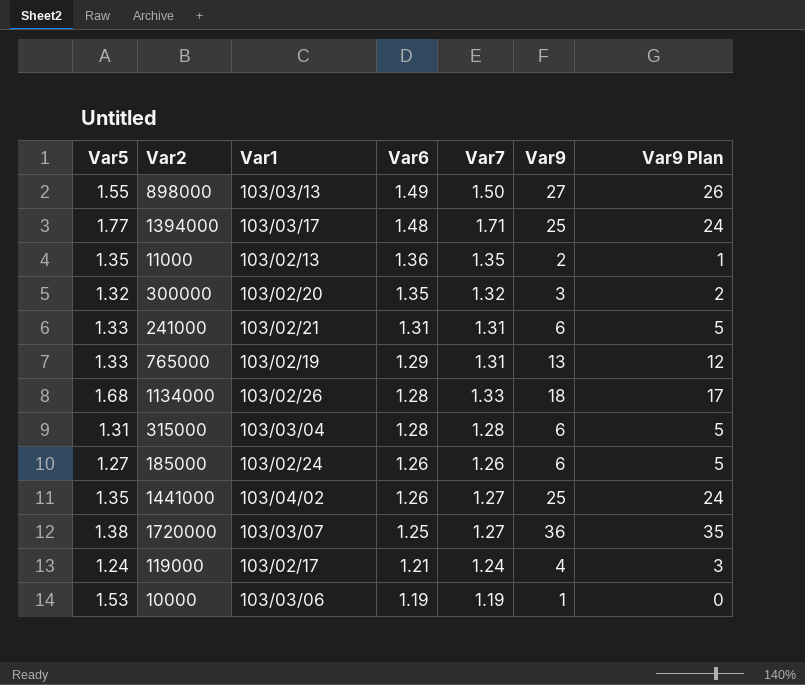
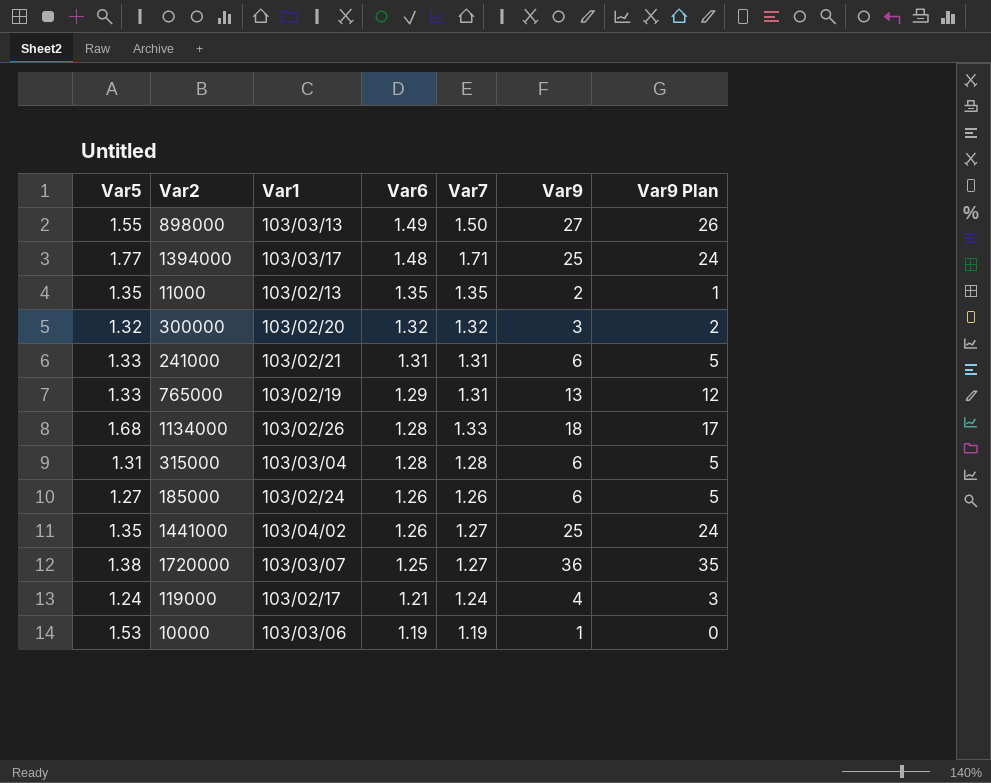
11000 | Var6: 1.36 -> 1.35
300000 | Var6: 1.35 -> 1.32

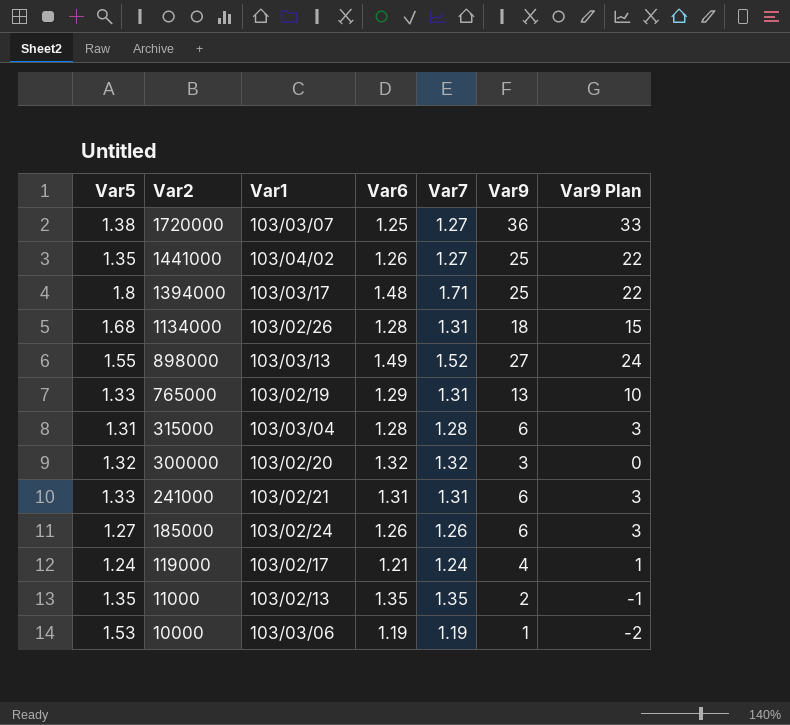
row order: Var6 descending -> Var2 descending
column Var9 Plan | formula: [Var9] - 1 -> [Var9] - 3
1394000 | Var5: 1.77 -> 1.8
1134000 | Var7: 1.33 -> 1.31
898000 | Var7: 1.50 -> 1.52

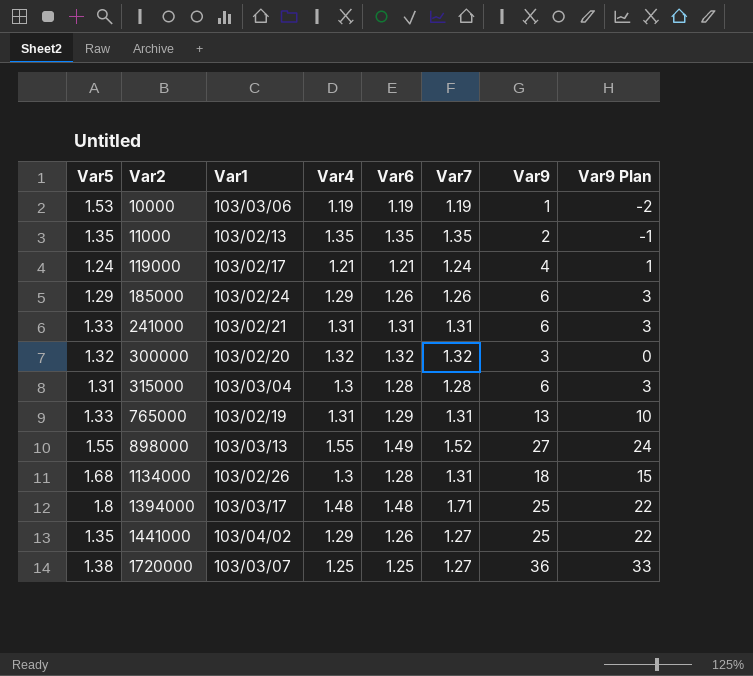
row order: Var2 descending -> Var2 ascending
column Var4 | position: none -> 4
185000 | Var5: 1.27 -> 1.29

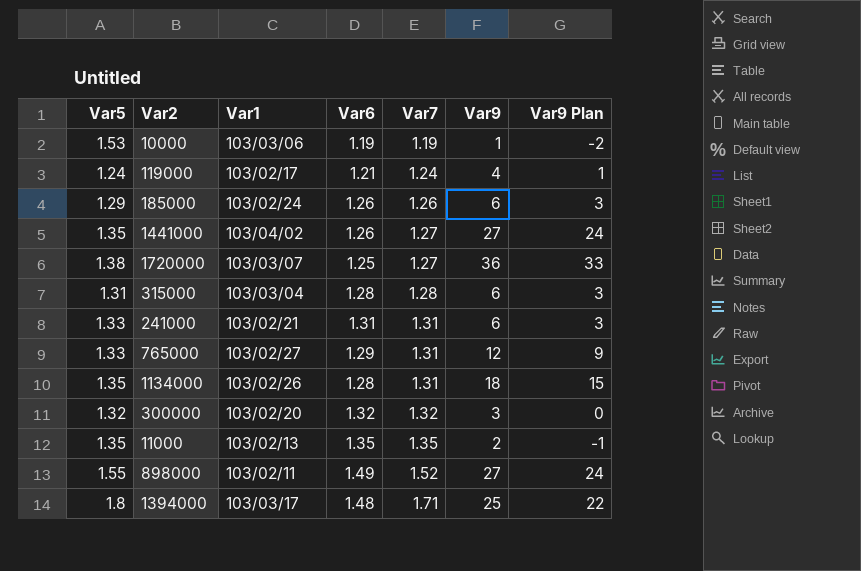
row order: Var2 ascending -> Var7 ascending
column Var4 | position: 4 -> none
1441000 | Var9: 25 -> 27
1441000 | Var9 Plan: 22 -> 24
765000 | Var1: 103/02/19 -> 103/02/27
765000 | Var9: 13 -> 12
765000 | Var9 Plan: 10 -> 9
1134000 | Var5: 1.68 -> 1.35
898000 | Var1: 103/03/13 -> 103/02/11

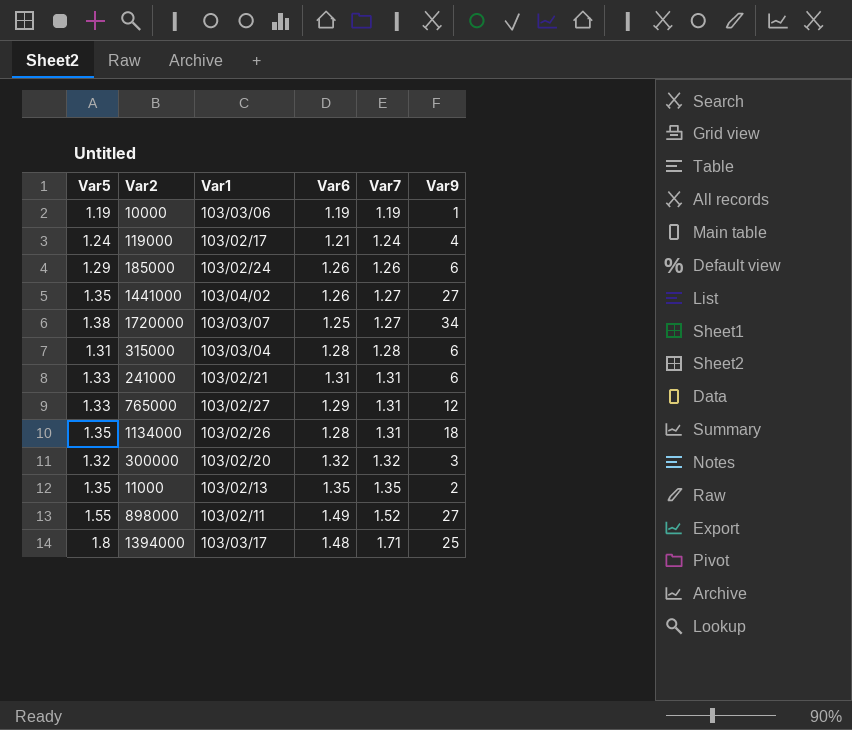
column Var9 Plan | formula: [Var9] - 3 -> none
10000 | Var5: 1.53 -> 1.19
1720000 | Var9: 36 -> 34

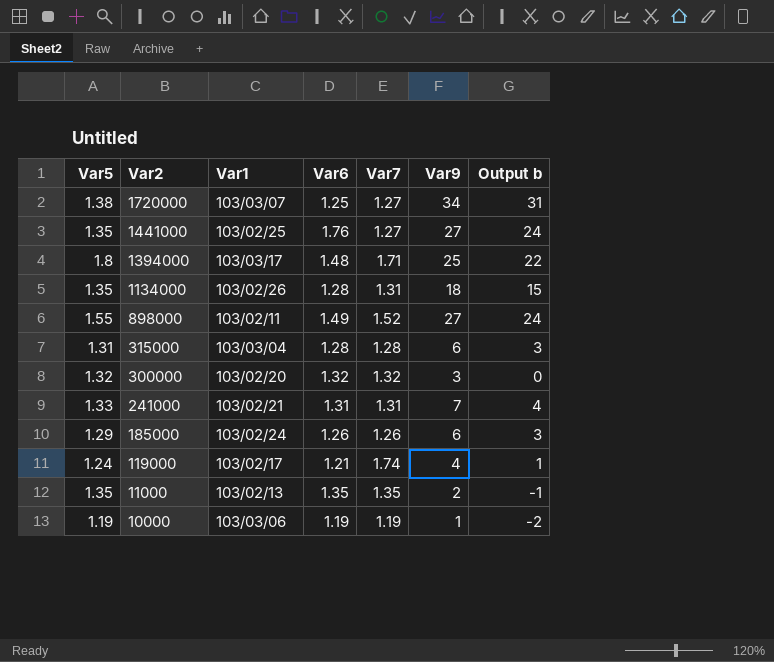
row order: Var7 ascending -> Var2 descending
column Output b | formula: none -> [Var9] - 3
row 765000: 1.33 | 103/02/27 | 1.29 | 1.31 | 12 -> none
1441000 | Var1: 103/04/02 -> 103/02/25
1441000 | Var6: 1.26 -> 1.76
241000 | Var9: 6 -> 7
119000 | Var7: 1.24 -> 1.74

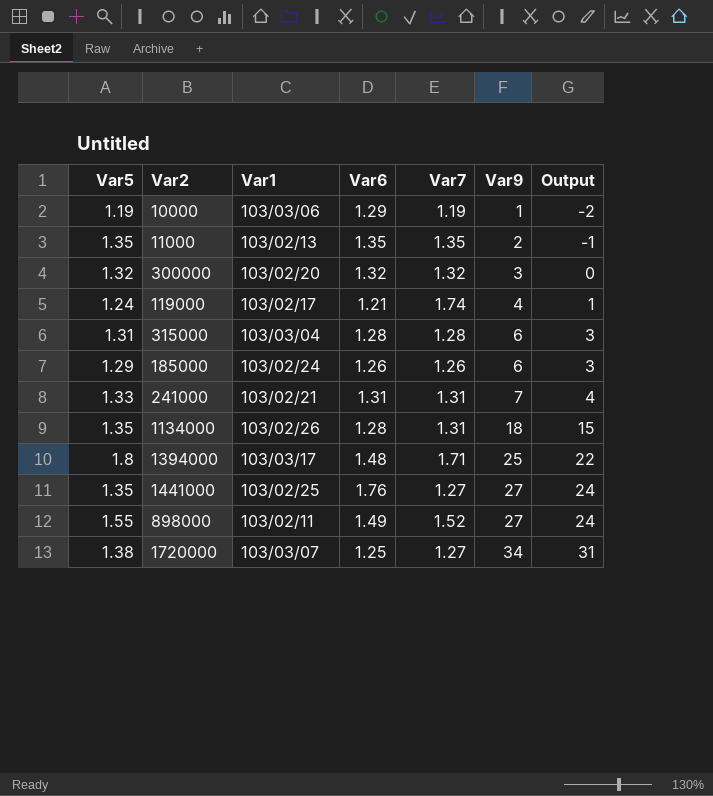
row order: Var2 descending -> Var9 ascending
column name: Output b -> Output
10000 | Var6: 1.19 -> 1.29

